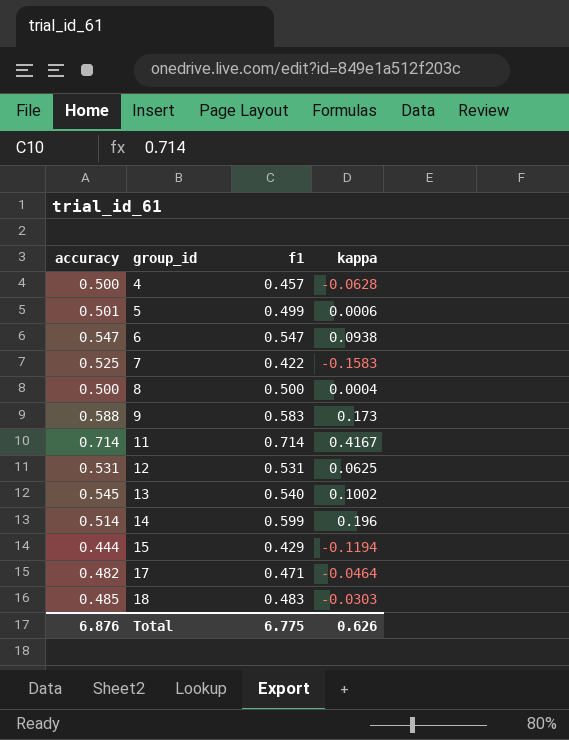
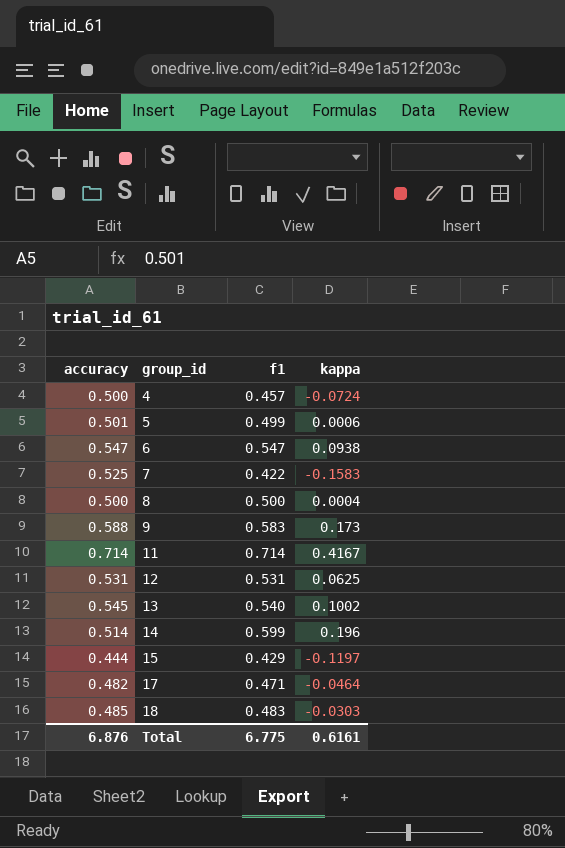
4 | kappa: -0.0628 -> -0.0724
15 | kappa: -0.1194 -> -0.1197
Total | kappa: 0.626 -> 0.6161

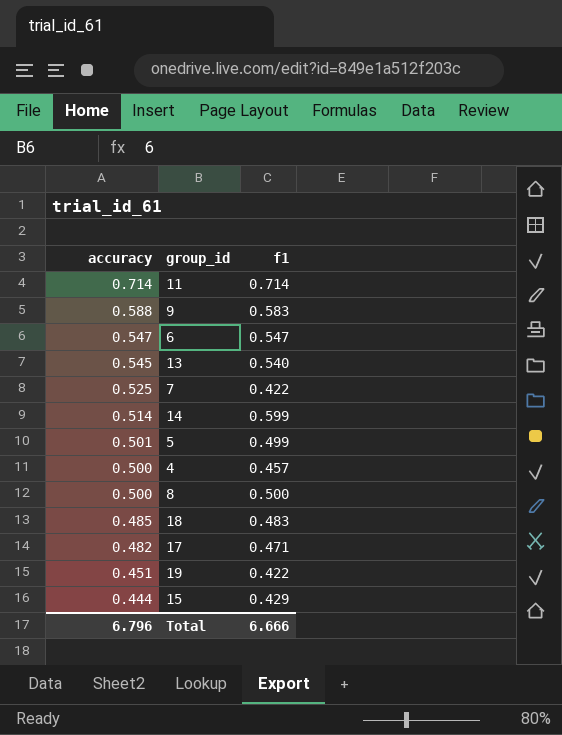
row order: group_id ascending -> accuracy descending
column kappa | position: 4 -> none
row 12: 0.531 | 0.531 | 0.0625 -> none
row 19: none -> 0.451 | 0.422
Total | accuracy: 6.876 -> 6.796
Total | f1: 6.775 -> 6.666

